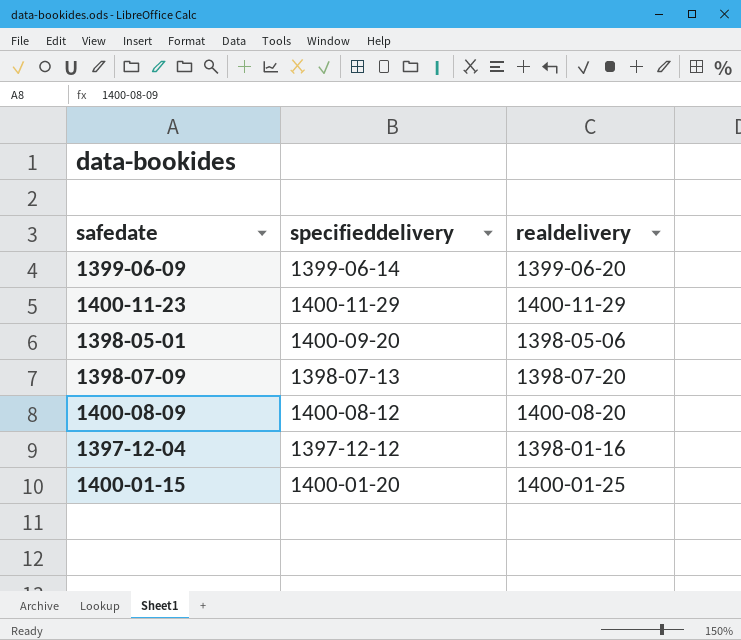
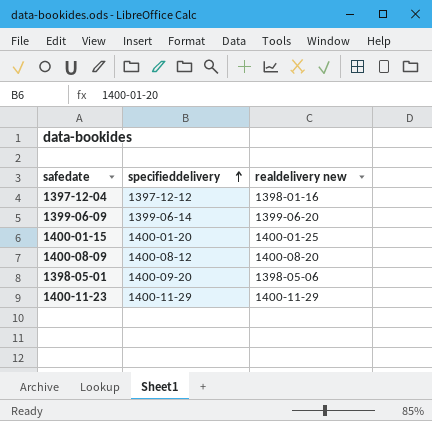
row order: none -> specifieddelivery ascending
column name: realdelivery -> realdelivery new
row 1398-07-09: 1398-07-13 | 1398-07-20 -> none

